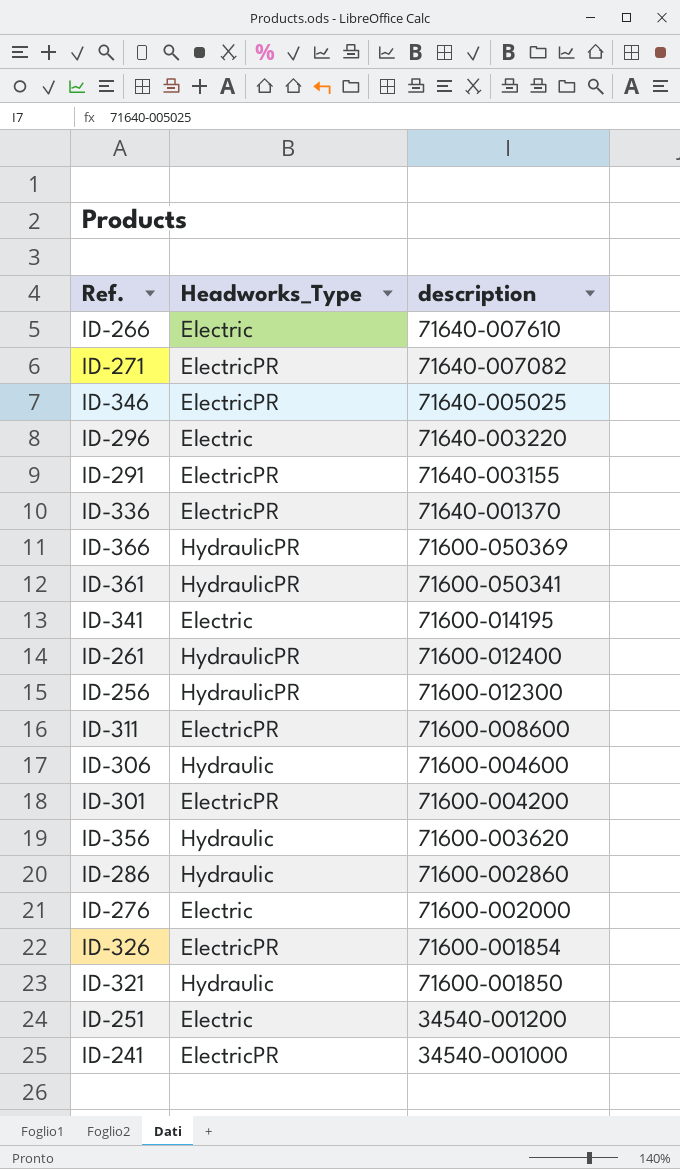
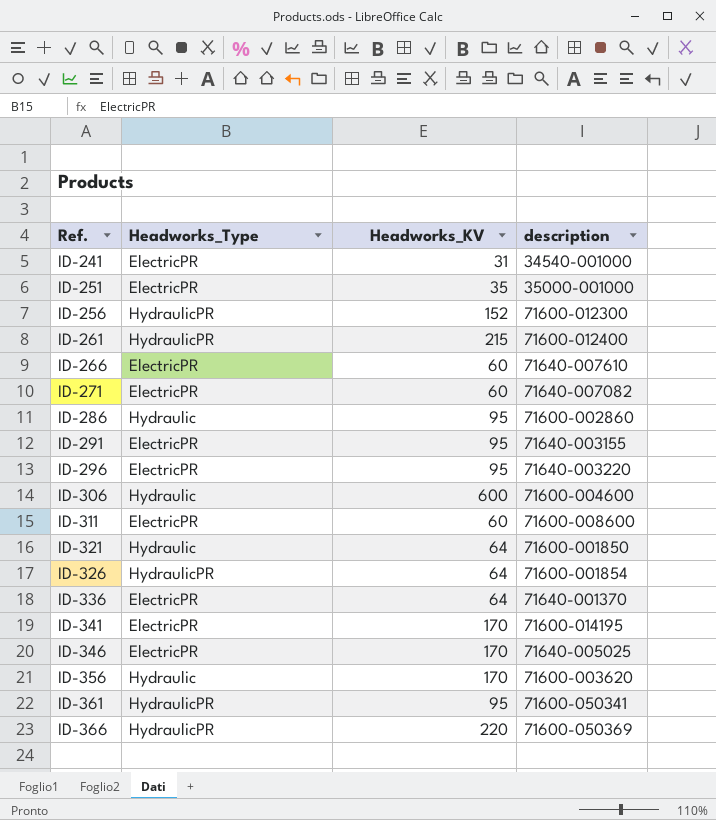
row order: description descending -> Ref. ascending
column Headworks_KV | position: none -> 3
row ID-301: ElectricPR | 71600-004200 -> none
row ID-276: Electric | 71600-002000 -> none
ID-251 | Headworks_Type: Electric -> ElectricPR
ID-251 | description: 34540-001200 -> 35000-001000
ID-266 | Headworks_Type: Electric -> ElectricPR
ID-296 | Headworks_Type: Electric -> ElectricPR
ID-326 | Headworks_Type: ElectricPR -> HydraulicPR
ID-341 | Headworks_Type: Electric -> ElectricPR

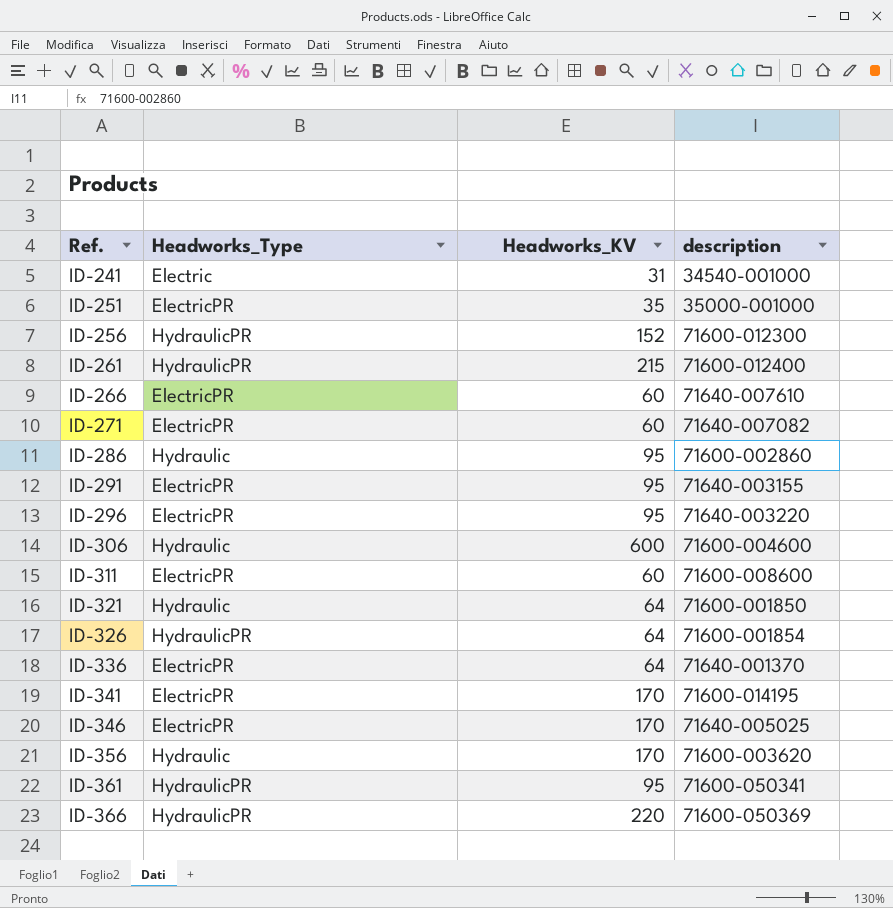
ID-241 | Headworks_Type: ElectricPR -> Electric

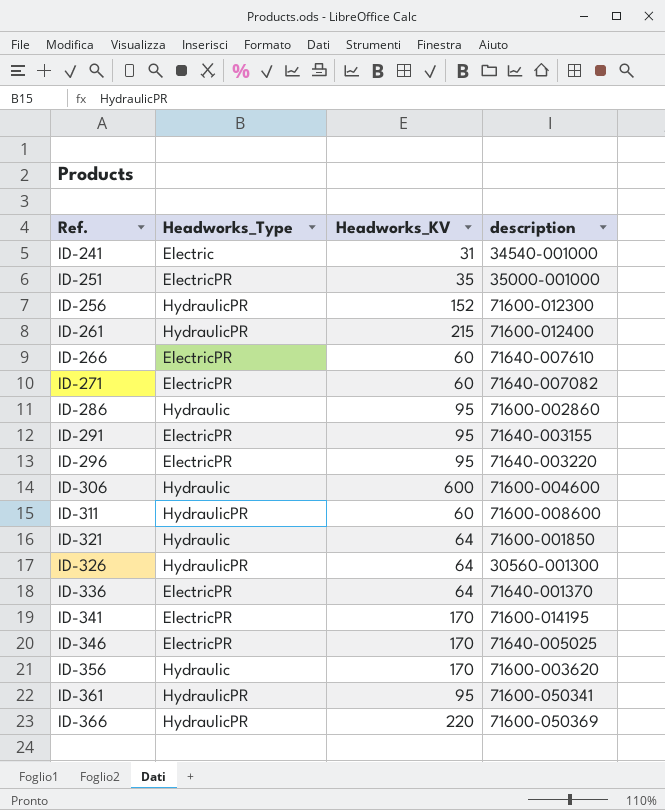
ID-311 | Headworks_Type: ElectricPR -> HydraulicPR
ID-326 | description: 71600-001854 -> 30560-001300

